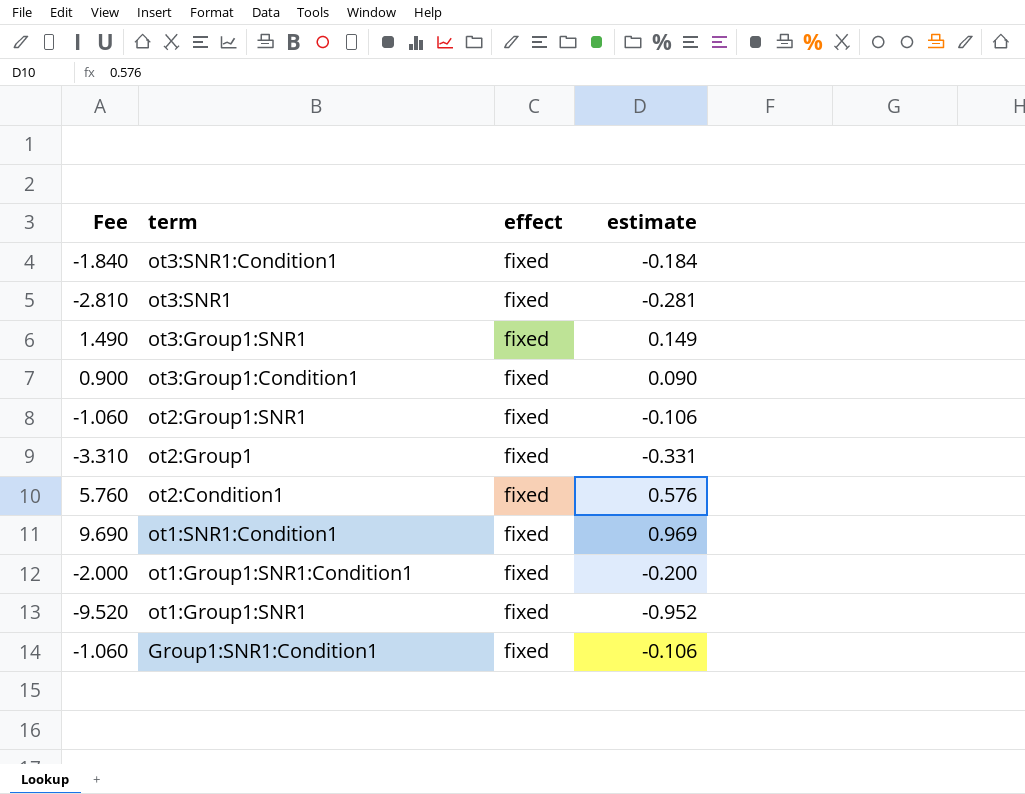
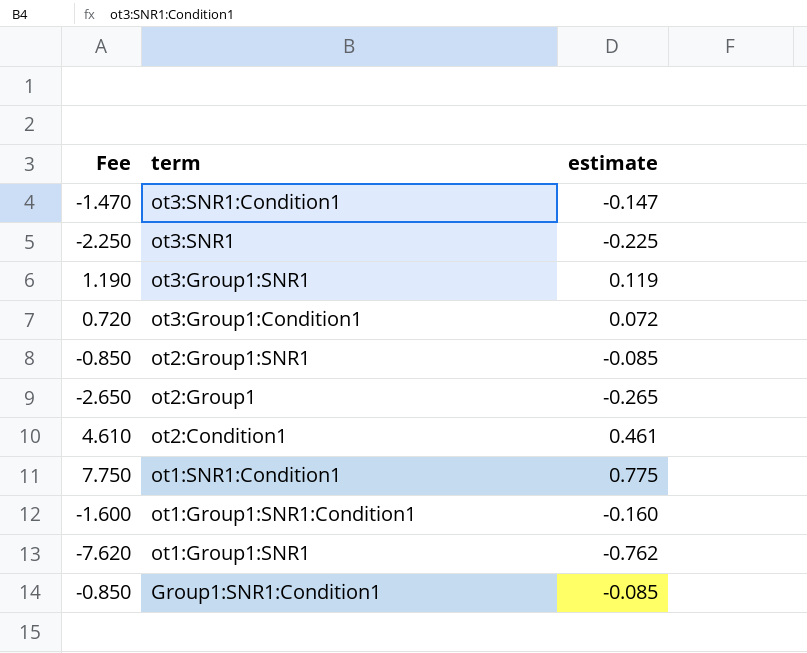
column effect | position: 3 -> none
ot3:SNR1:Condition1 | Fee: -1.840 -> -1.470
ot3:SNR1:Condition1 | estimate: -0.184 -> -0.147
ot3:SNR1 | Fee: -2.810 -> -2.250
ot3:SNR1 | estimate: -0.281 -> -0.225
ot3:Group1:SNR1 | Fee: 1.490 -> 1.190
ot3:Group1:SNR1 | estimate: 0.149 -> 0.119
ot3:Group1:Condition1 | Fee: 0.900 -> 0.720
ot3:Group1:Condition1 | estimate: 0.090 -> 0.072
ot2:Group1:SNR1 | Fee: -1.060 -> -0.850
ot2:Group1:SNR1 | estimate: -0.106 -> -0.085
ot2:Group1 | Fee: -3.310 -> -2.650
ot2:Group1 | estimate: -0.331 -> -0.265
ot2:Condition1 | Fee: 5.760 -> 4.610
ot2:Condition1 | estimate: 0.576 -> 0.461
ot1:SNR1:Condition1 | Fee: 9.690 -> 7.750
ot1:SNR1:Condition1 | estimate: 0.969 -> 0.775
ot1:Group1:SNR1:Condition1 | Fee: -2.000 -> -1.600
ot1:Group1:SNR1:Condition1 | estimate: -0.200 -> -0.160
ot1:Group1:SNR1 | Fee: -9.520 -> -7.620
ot1:Group1:SNR1 | estimate: -0.952 -> -0.762
Group1:SNR1:Condition1 | Fee: -1.060 -> -0.850
Group1:SNR1:Condition1 | estimate: -0.106 -> -0.085

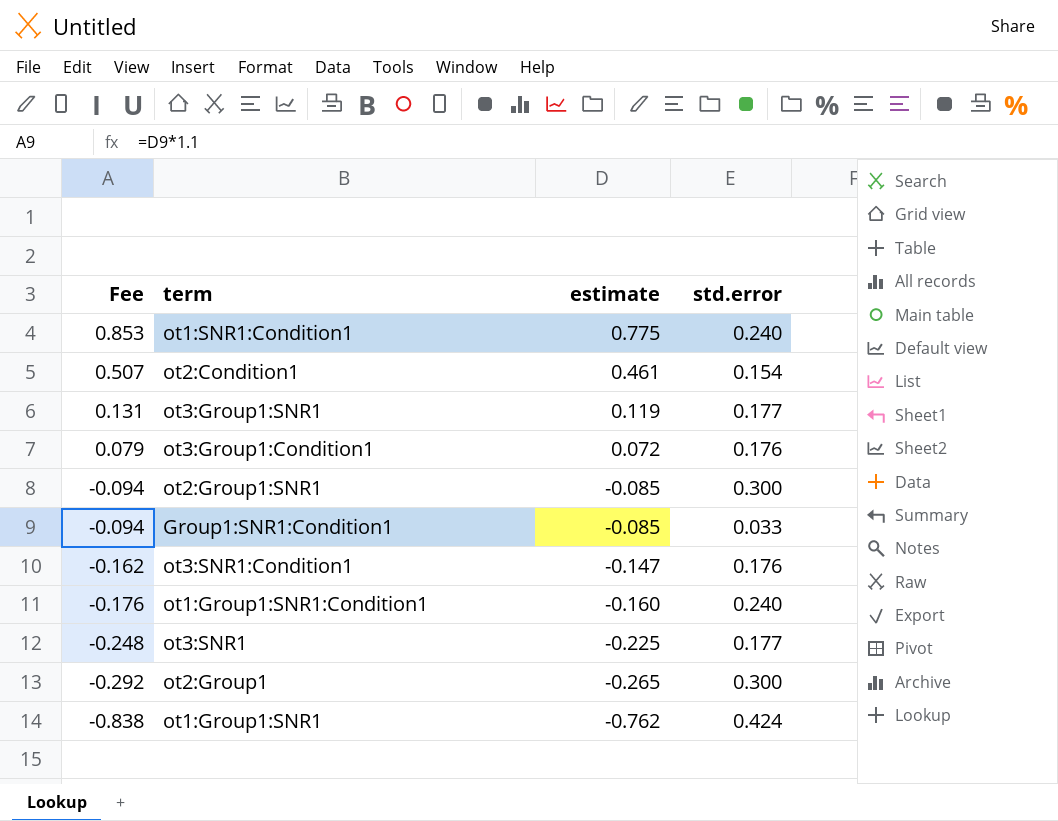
row order: term descending -> Fee descending
column Fee | formula: [estimate] * 10 -> [estimate] * 1.1
column std.error | position: none -> 4

